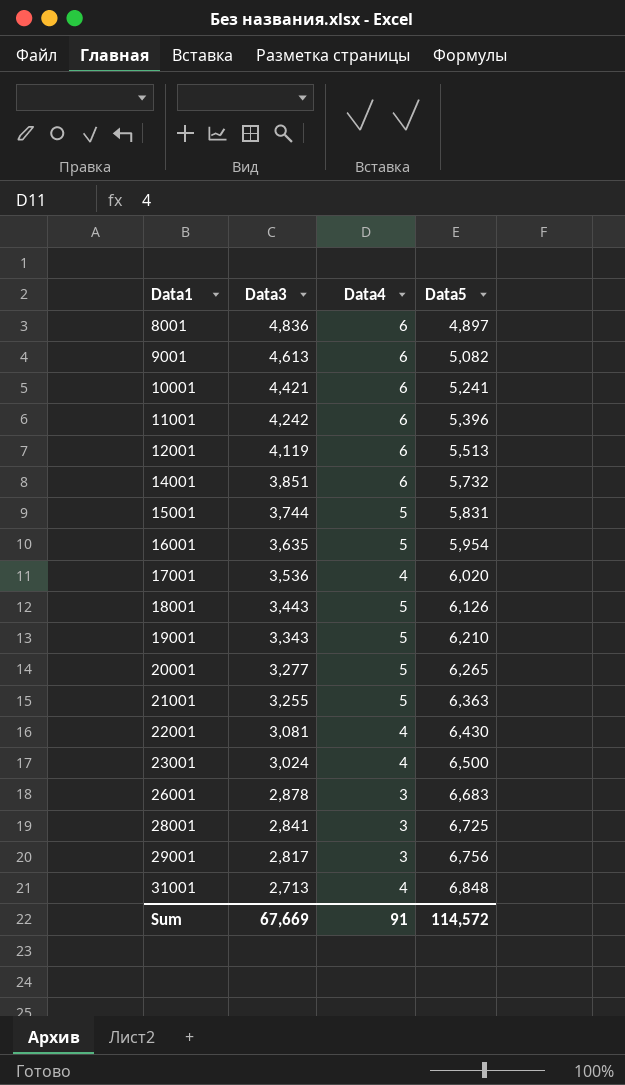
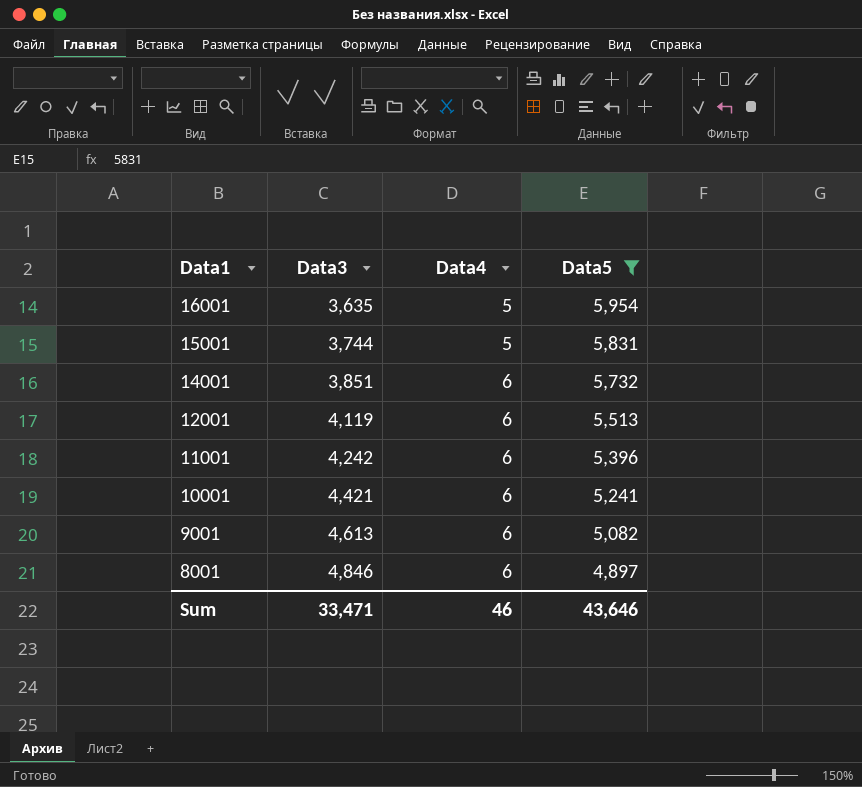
filter: none -> Data5 <= 5,954
row order: Data1 ascending -> Data1 descending
8001 | Data3: 4,836 -> 4,846
Sum | Data3: 67,669 -> 33,471
Sum | Data4: 91 -> 46
Sum | Data5: 114,572 -> 43,646

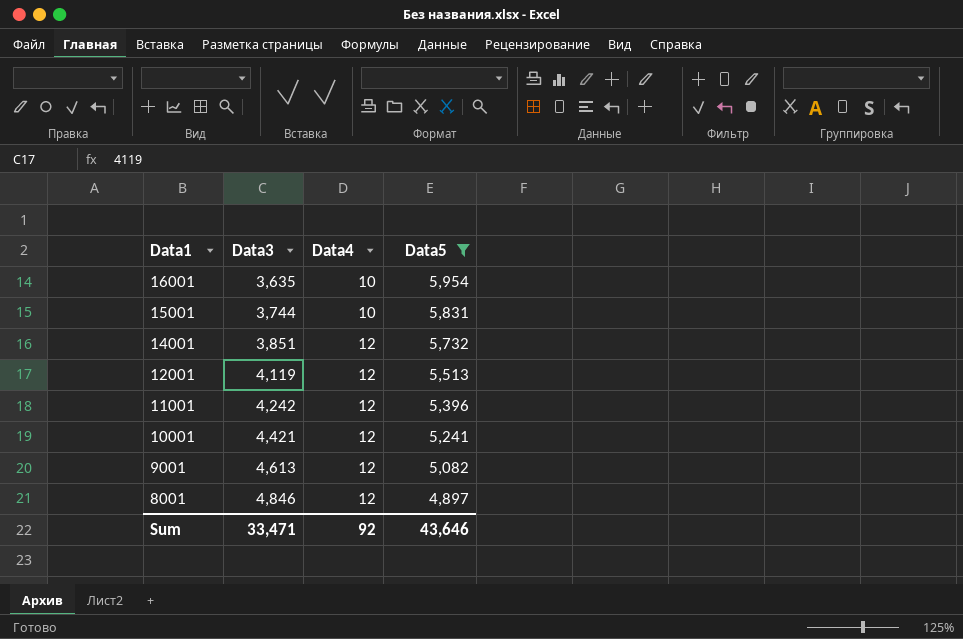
16001 | Data4: 5 -> 10
15001 | Data4: 5 -> 10
14001 | Data4: 6 -> 12
12001 | Data4: 6 -> 12
11001 | Data4: 6 -> 12
10001 | Data4: 6 -> 12
9001 | Data4: 6 -> 12
8001 | Data4: 6 -> 12
Sum | Data4: 46 -> 92

